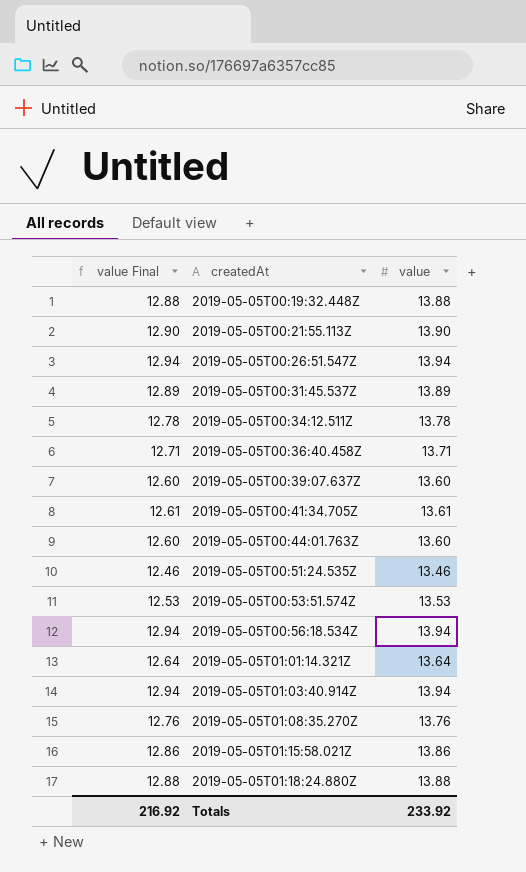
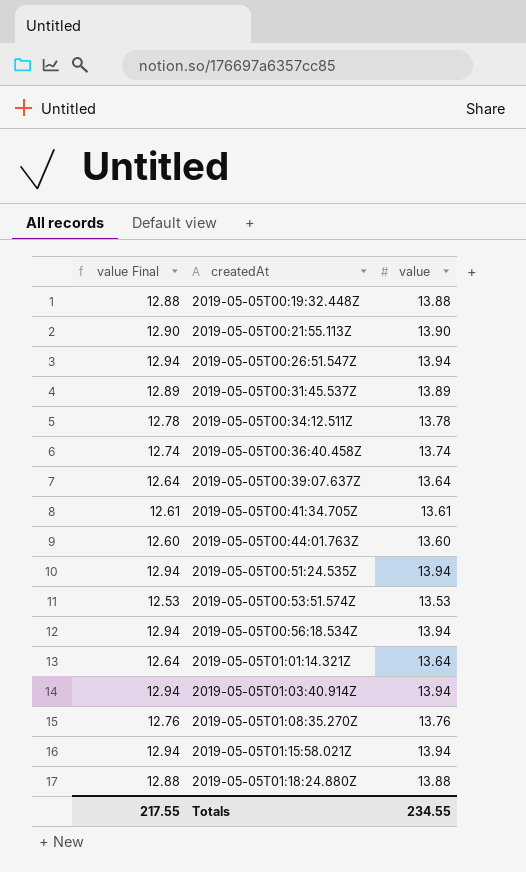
2019-05-05T00:36:40.458Z | value Final: 12.71 -> 12.74
2019-05-05T00:36:40.458Z | value: 13.71 -> 13.74
2019-05-05T00:39:07.637Z | value Final: 12.60 -> 12.64
2019-05-05T00:39:07.637Z | value: 13.60 -> 13.64
2019-05-05T00:51:24.535Z | value Final: 12.46 -> 12.94
2019-05-05T00:51:24.535Z | value: 13.46 -> 13.94
2019-05-05T01:15:58.021Z | value Final: 12.86 -> 12.94
2019-05-05T01:15:58.021Z | value: 13.86 -> 13.94
Totals | value Final: 216.92 -> 217.55
Totals | value: 233.92 -> 234.55

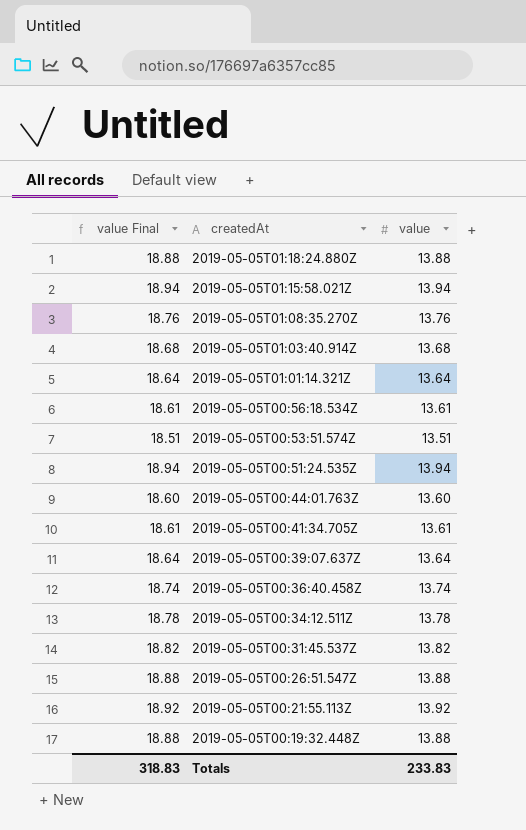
row order: createdAt ascending -> createdAt descending
column value Final | formula: [value] - 1 -> [value] + 5
2019-05-05T01:03:40.914Z | value: 13.94 -> 13.68
2019-05-05T00:56:18.534Z | value: 13.94 -> 13.61
2019-05-05T00:53:51.574Z | value: 13.53 -> 13.51
2019-05-05T00:31:45.537Z | value: 13.89 -> 13.82
2019-05-05T00:26:51.547Z | value: 13.94 -> 13.88
2019-05-05T00:21:55.113Z | value: 13.90 -> 13.92
Totals | value Final: 217.55 -> 318.83
Totals | value: 234.55 -> 233.83

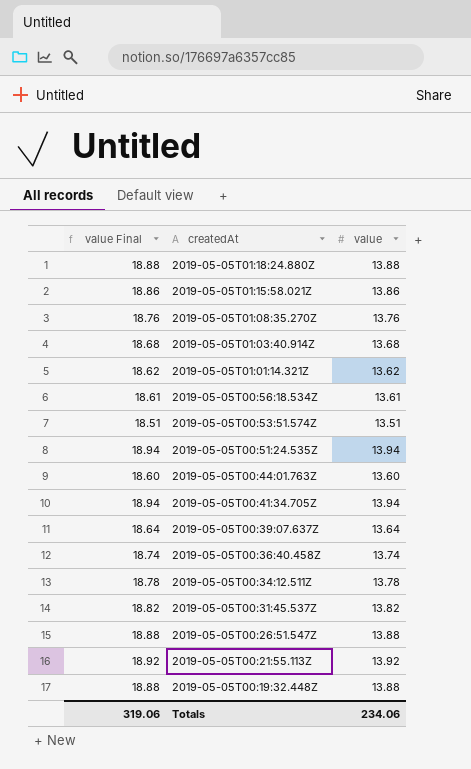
2019-05-05T01:15:58.021Z | value Final: 18.94 -> 18.86
2019-05-05T01:15:58.021Z | value: 13.94 -> 13.86
2019-05-05T01:01:14.321Z | value Final: 18.64 -> 18.62
2019-05-05T01:01:14.321Z | value: 13.64 -> 13.62
2019-05-05T00:41:34.705Z | value Final: 18.61 -> 18.94
2019-05-05T00:41:34.705Z | value: 13.61 -> 13.94
Totals | value Final: 318.83 -> 319.06
Totals | value: 233.83 -> 234.06

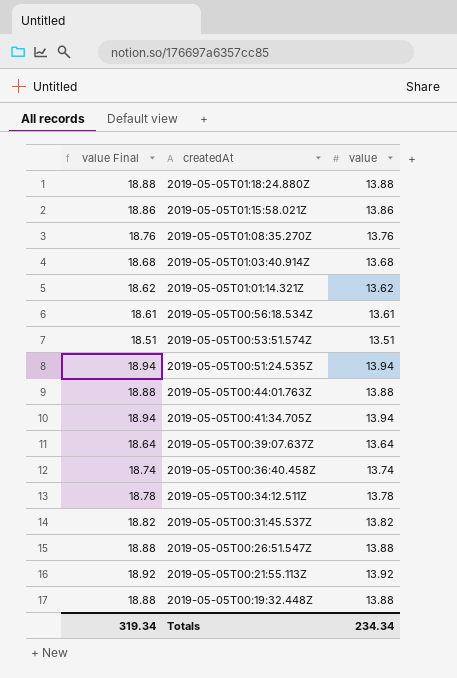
2019-05-05T00:44:01.763Z | value Final: 18.60 -> 18.88
2019-05-05T00:44:01.763Z | value: 13.60 -> 13.88
Totals | value Final: 319.06 -> 319.34
Totals | value: 234.06 -> 234.34

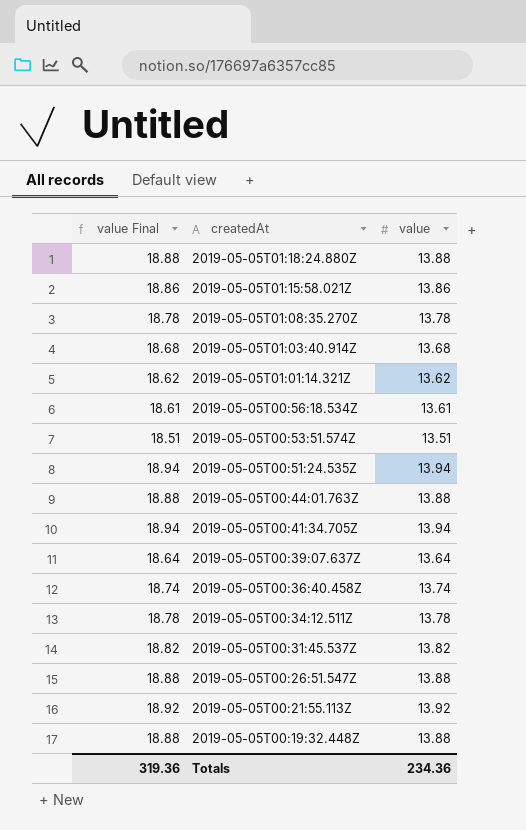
2019-05-05T01:08:35.270Z | value Final: 18.76 -> 18.78
2019-05-05T01:08:35.270Z | value: 13.76 -> 13.78
Totals | value Final: 319.34 -> 319.36
Totals | value: 234.34 -> 234.36

